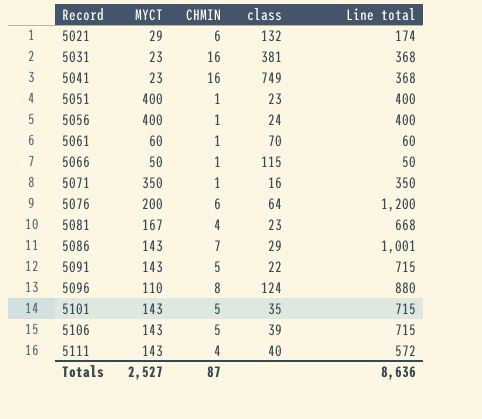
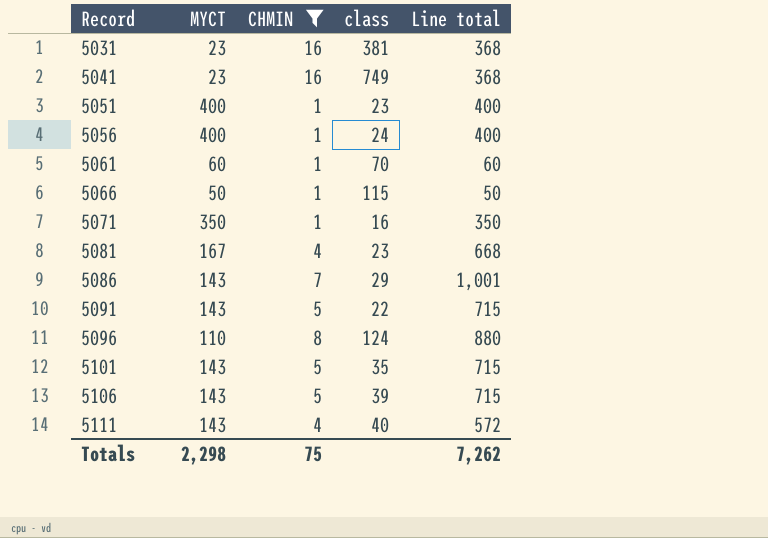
filter: none -> CHMIN != 6
Totals | MYCT: 2,527 -> 2,298
Totals | CHMIN: 87 -> 75
Totals | Line total: 8,636 -> 7,262

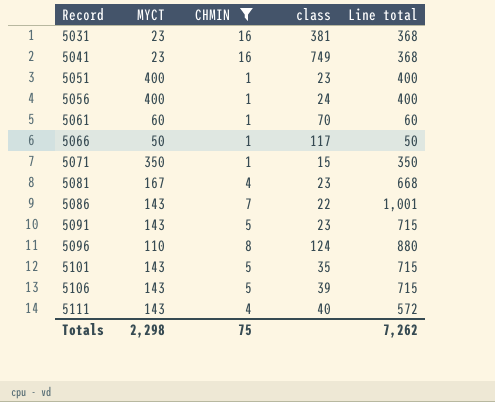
5066 | class: 115 -> 117
5071 | class: 16 -> 15
5086 | class: 29 -> 22
5091 | class: 22 -> 23

